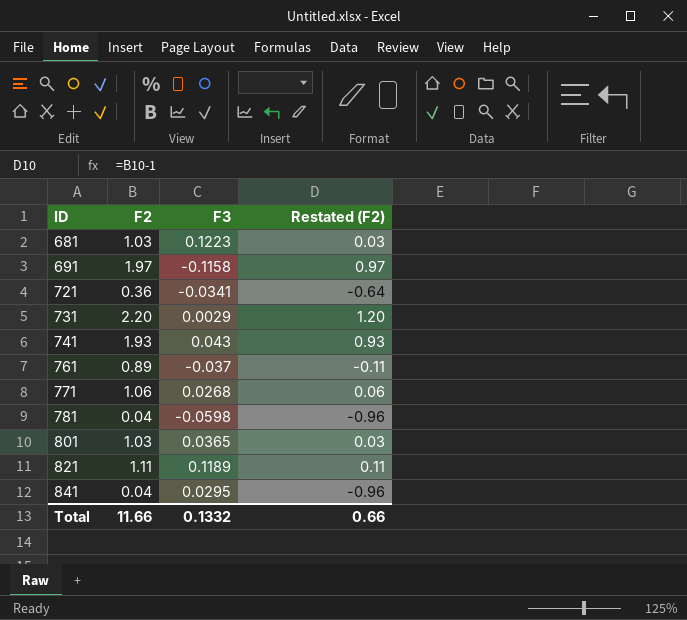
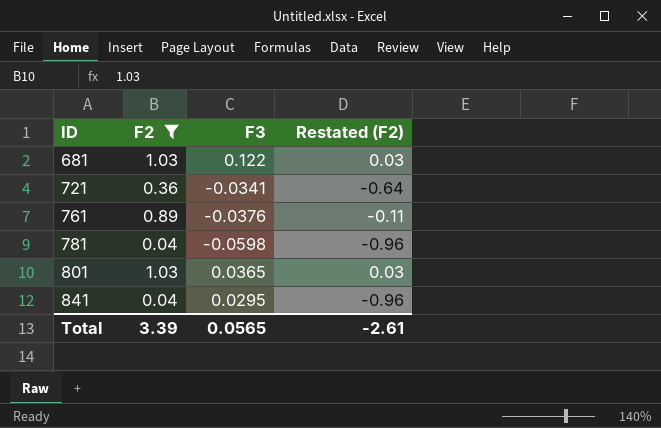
filter: none -> F2 <= 1.03
681 | F3: 0.1223 -> 0.122
761 | F3: -0.037 -> -0.0376
Total | F2: 11.66 -> 3.39
Total | F3: 0.1332 -> 0.0565
Total | Restated (F2): 0.66 -> -2.61

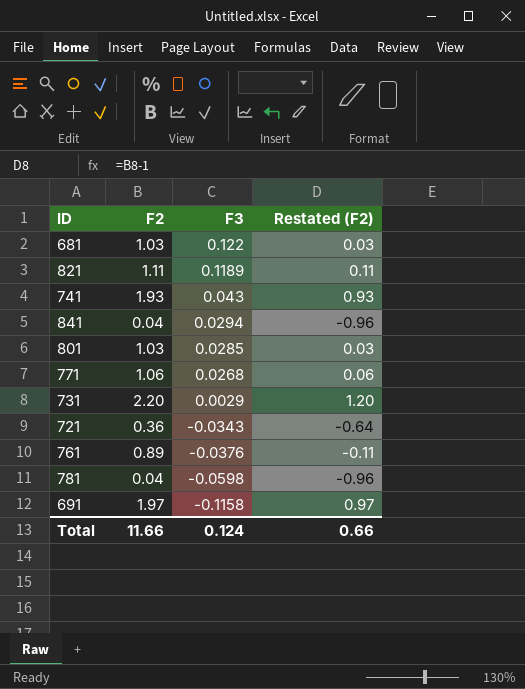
filter: F2 <= 1.03 -> none
row order: ID ascending -> F3 descending
841 | F3: 0.0295 -> 0.0294
801 | F3: 0.0365 -> 0.0285
721 | F3: -0.0341 -> -0.0343
Total | F2: 3.39 -> 11.66
Total | F3: 0.0565 -> 0.124
Total | Restated (F2): -2.61 -> 0.66

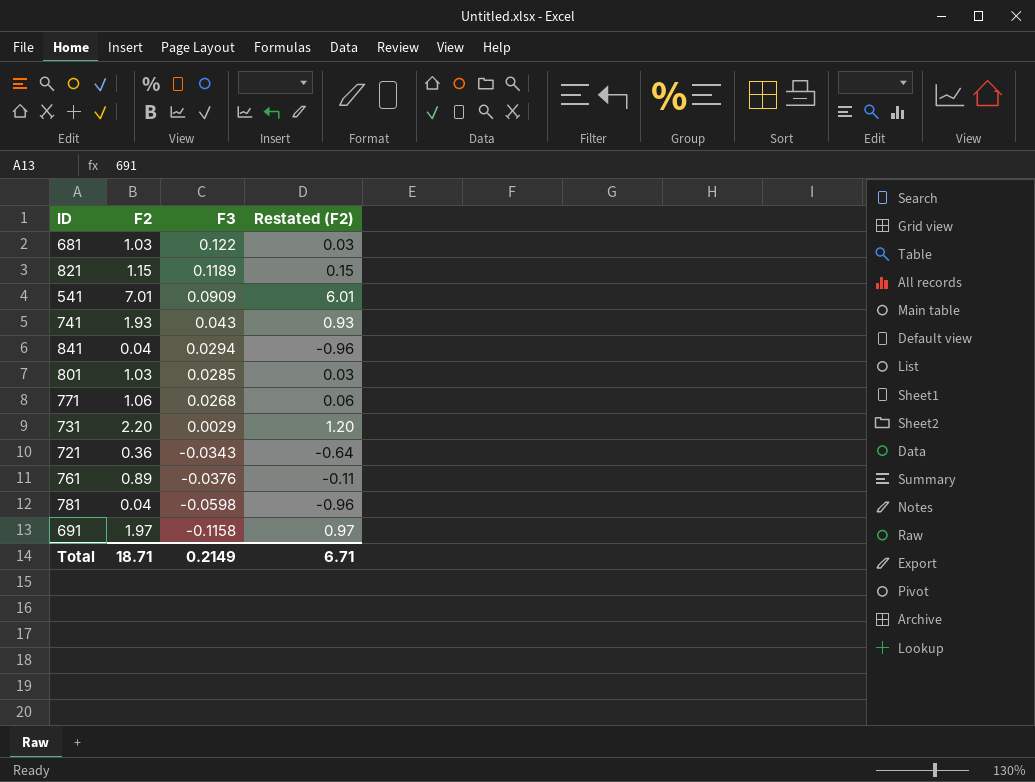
821 | F2: 1.11 -> 1.15
821 | Restated (F2): 0.11 -> 0.15
row 541: none -> 7.01 | 0.0909 | 6.01
Total | F2: 11.66 -> 18.71
Total | F3: 0.124 -> 0.2149
Total | Restated (F2): 0.66 -> 6.71

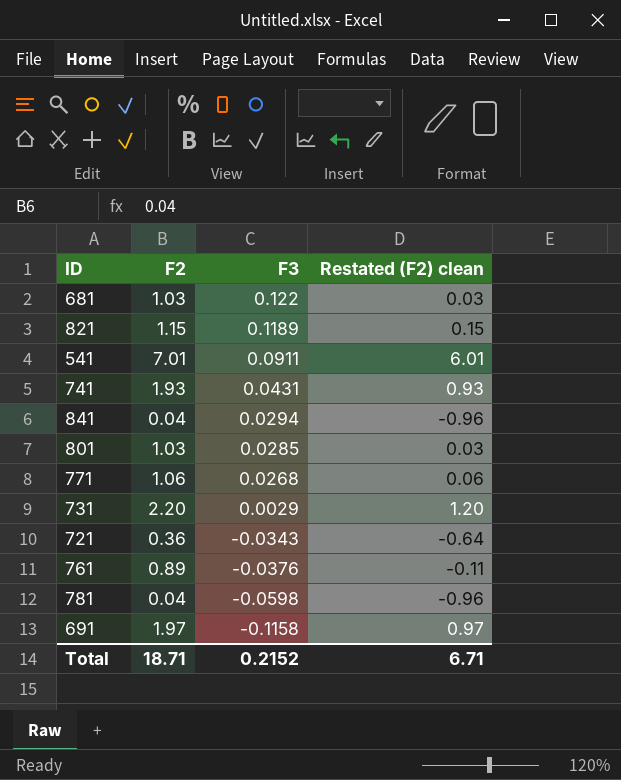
column name: Restated (F2) -> Restated (F2) clean
541 | F3: 0.0909 -> 0.0911
741 | F3: 0.043 -> 0.0431
Total | F3: 0.2149 -> 0.2152

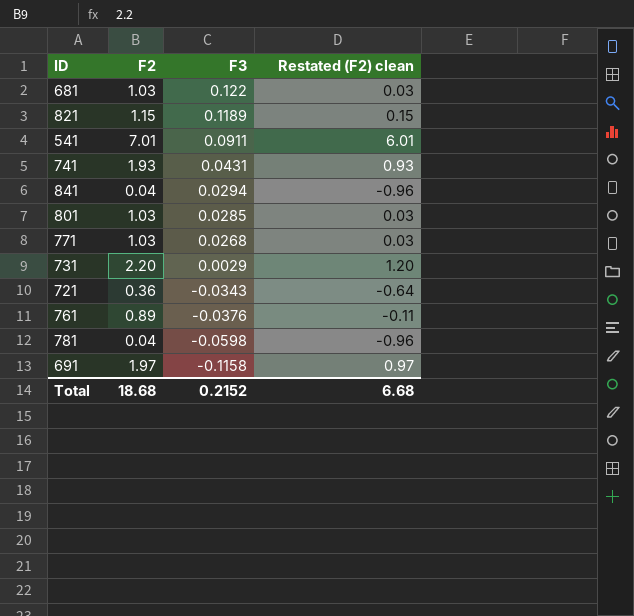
771 | F2: 1.06 -> 1.03
771 | Restated (F2) clean: 0.06 -> 0.03
Total | F2: 18.71 -> 18.68
Total | Restated (F2) clean: 6.71 -> 6.68

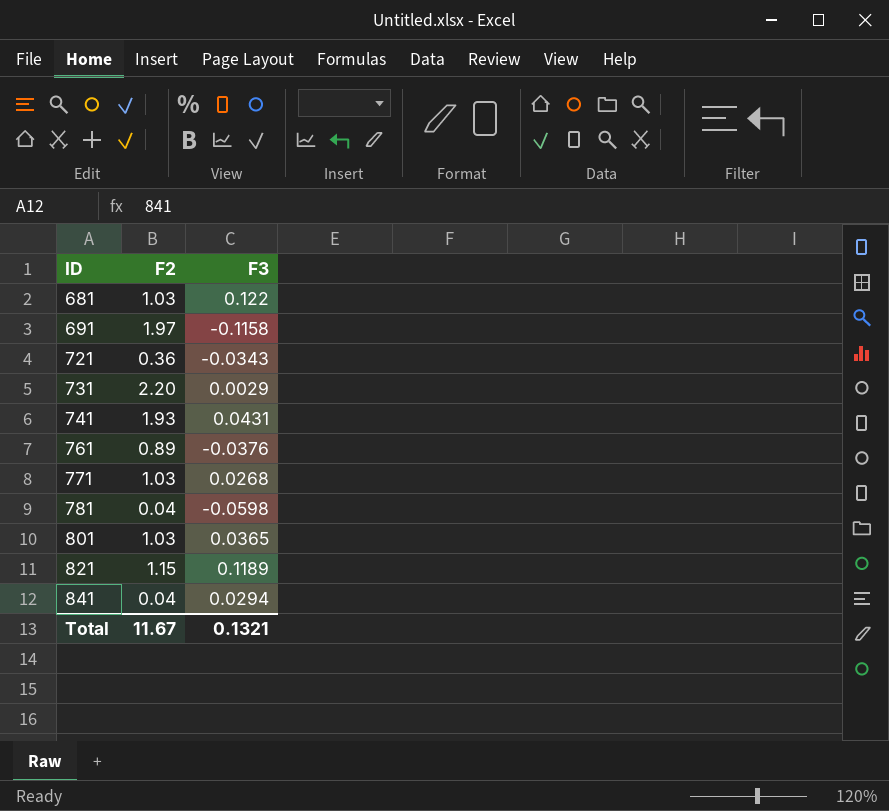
row order: F3 descending -> ID ascending
column Restated (F2) clean | formula: [F2] - 1 -> none
row 541: 7.01 | 0.0911 | 6.01 -> none
801 | F3: 0.0285 -> 0.0365
Total | F2: 18.68 -> 11.67
Total | F3: 0.2152 -> 0.1321

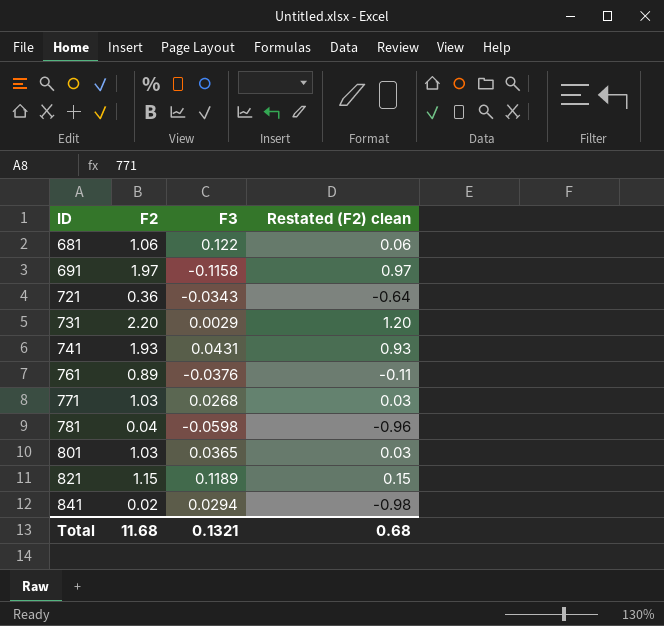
column Restated (F2) clean | formula: none -> [F2] - 1
681 | F2: 1.03 -> 1.06
841 | F2: 0.04 -> 0.02
Total | F2: 11.67 -> 11.68

